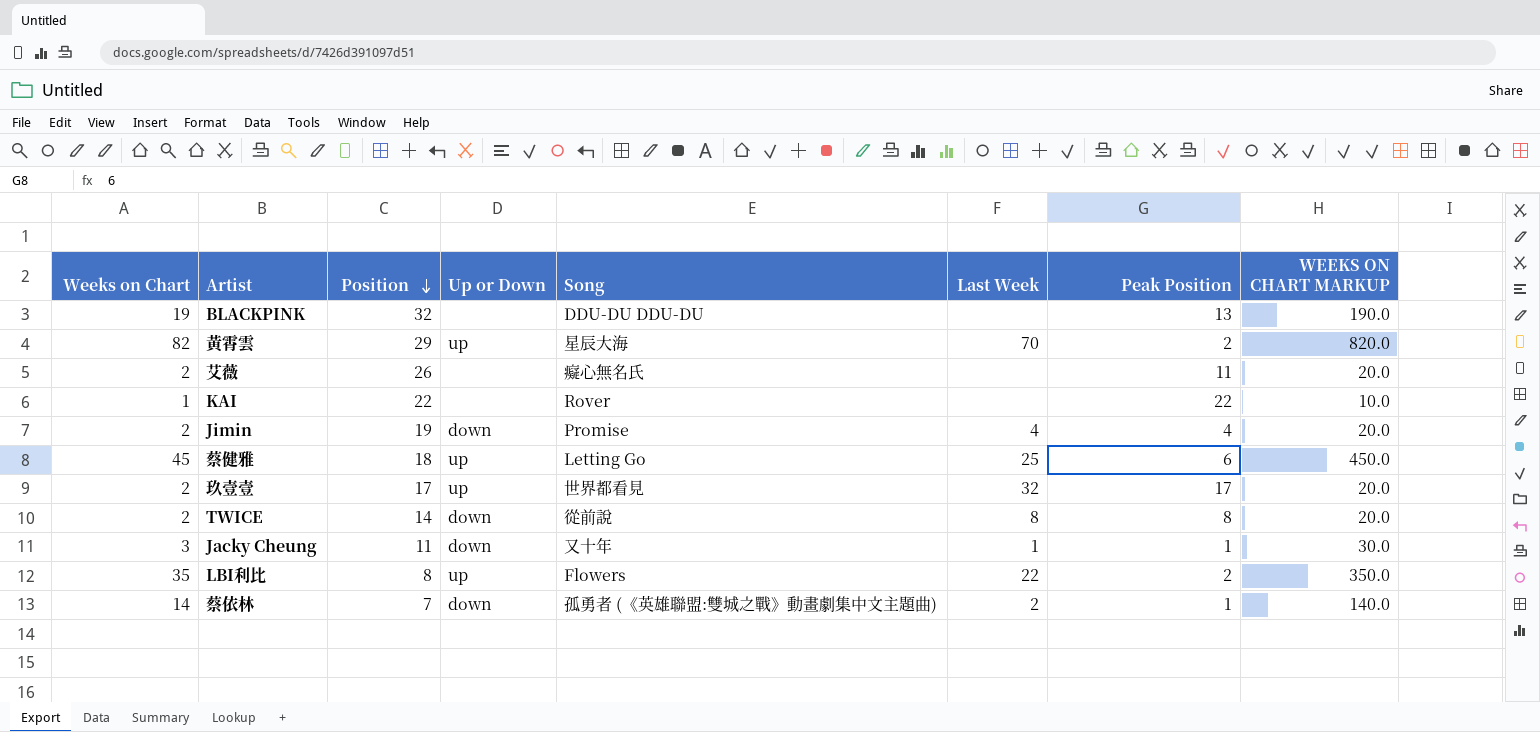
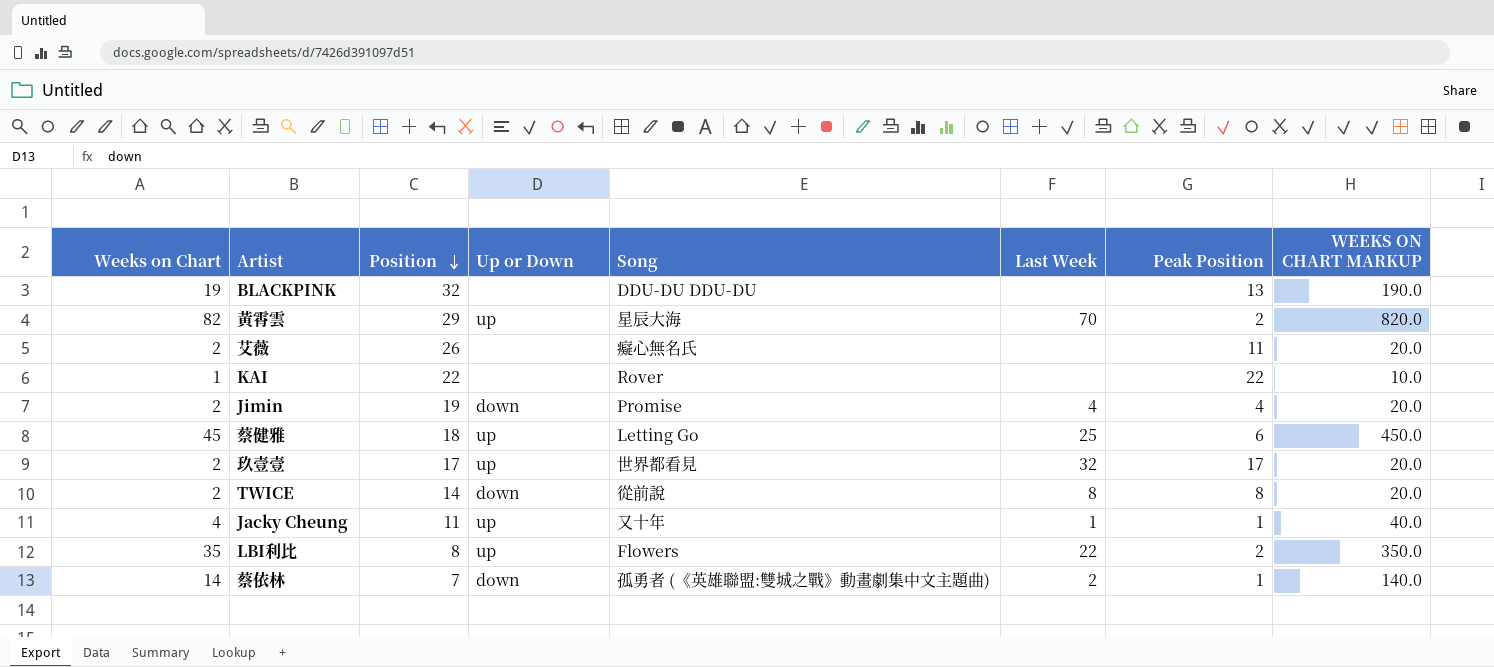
Jacky Cheung | Weeks on Chart: 3 -> 4
Jacky Cheung | Up or Down: down -> up
Jacky Cheung | WEEKS ON CHART MARKUP: 30.0 -> 40.0

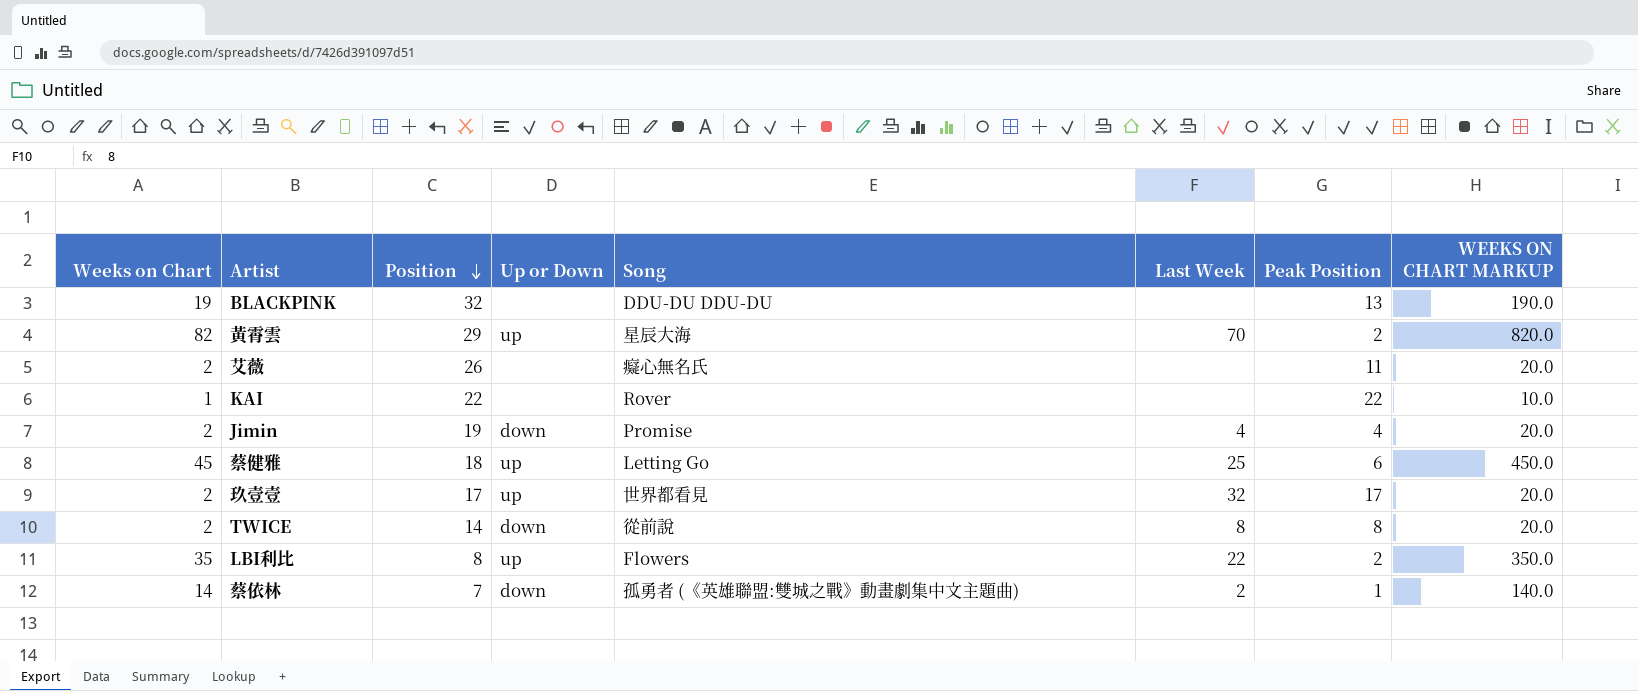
row Jacky Cheung: 4 | 11 | up | 又十年 | 1 | 1 | 40.0 -> none

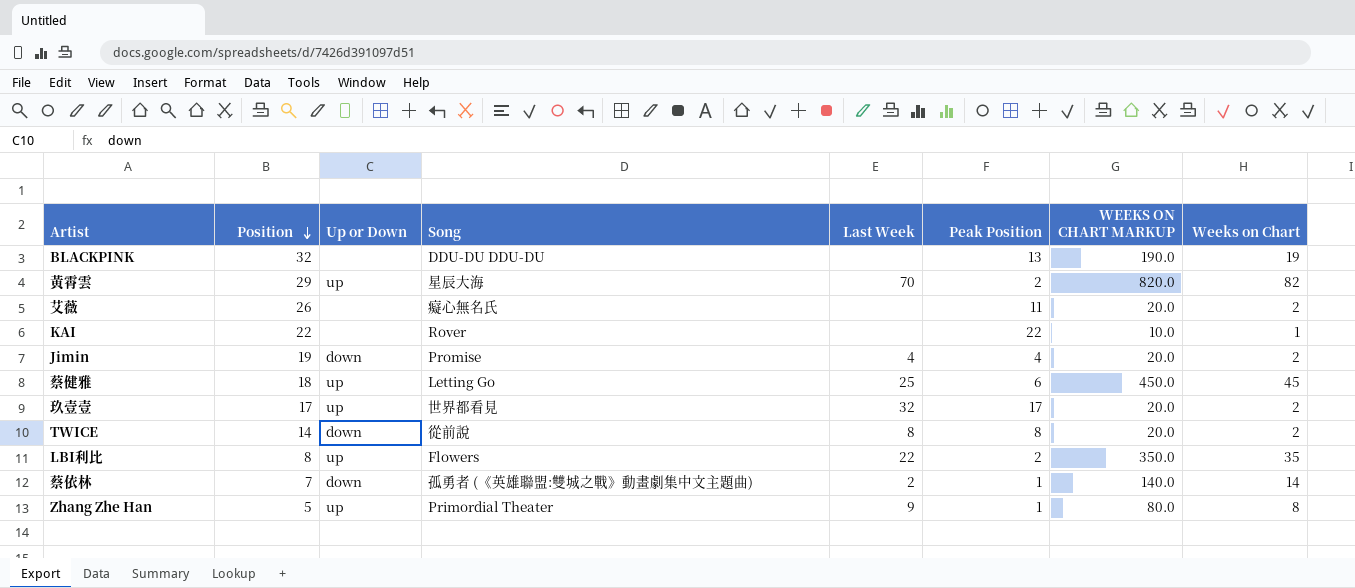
column Weeks on Chart | position: 1 -> 8
row Zhang Zhe Han: none -> 5 | up | Primordial Theater | 9 | 1 | 80.0 | 8

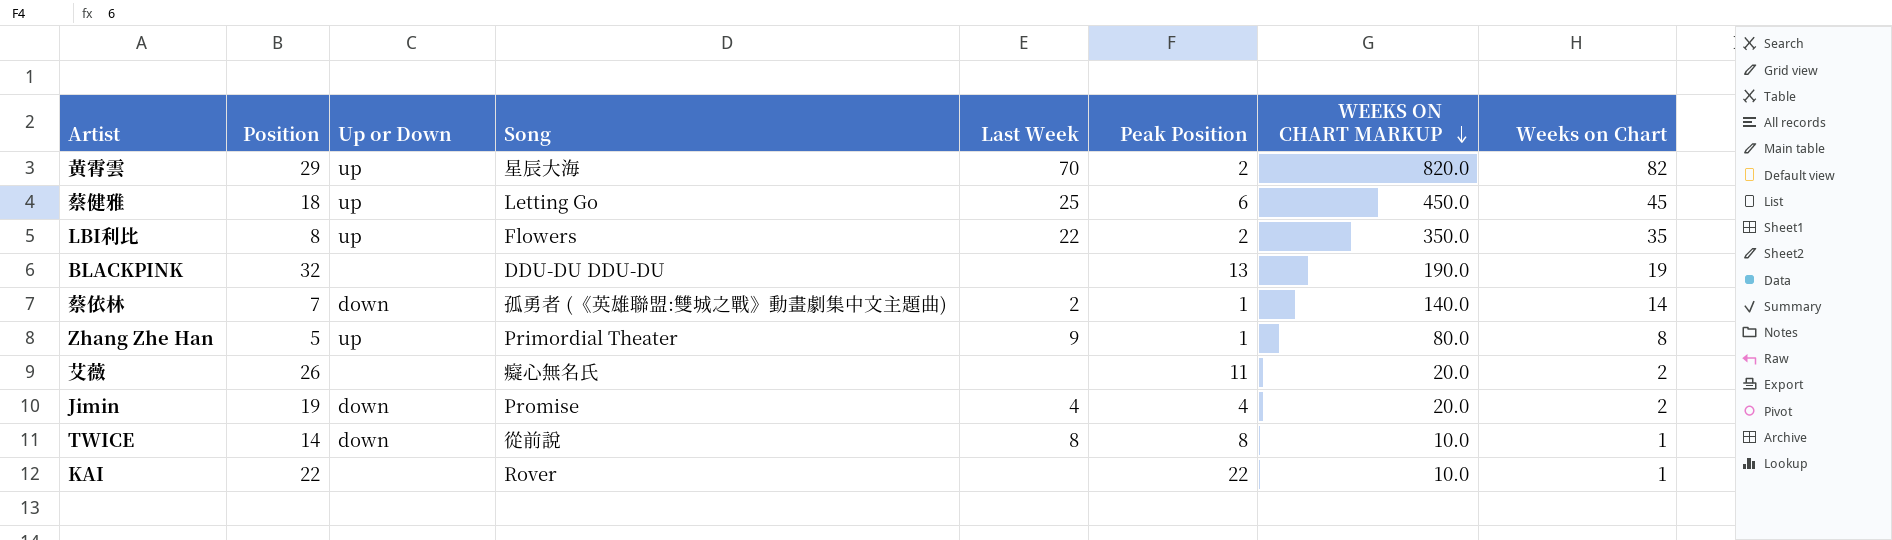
row order: Position descending -> WEEKS ON CHART MARKUP descending
row 玖壹壹: 17 | up | 世界都看見 | 32 | 17 | 20.0 | 2 -> none
TWICE | WEEKS ON CHART MARKUP: 20.0 -> 10.0
TWICE | Weeks on Chart: 2 -> 1

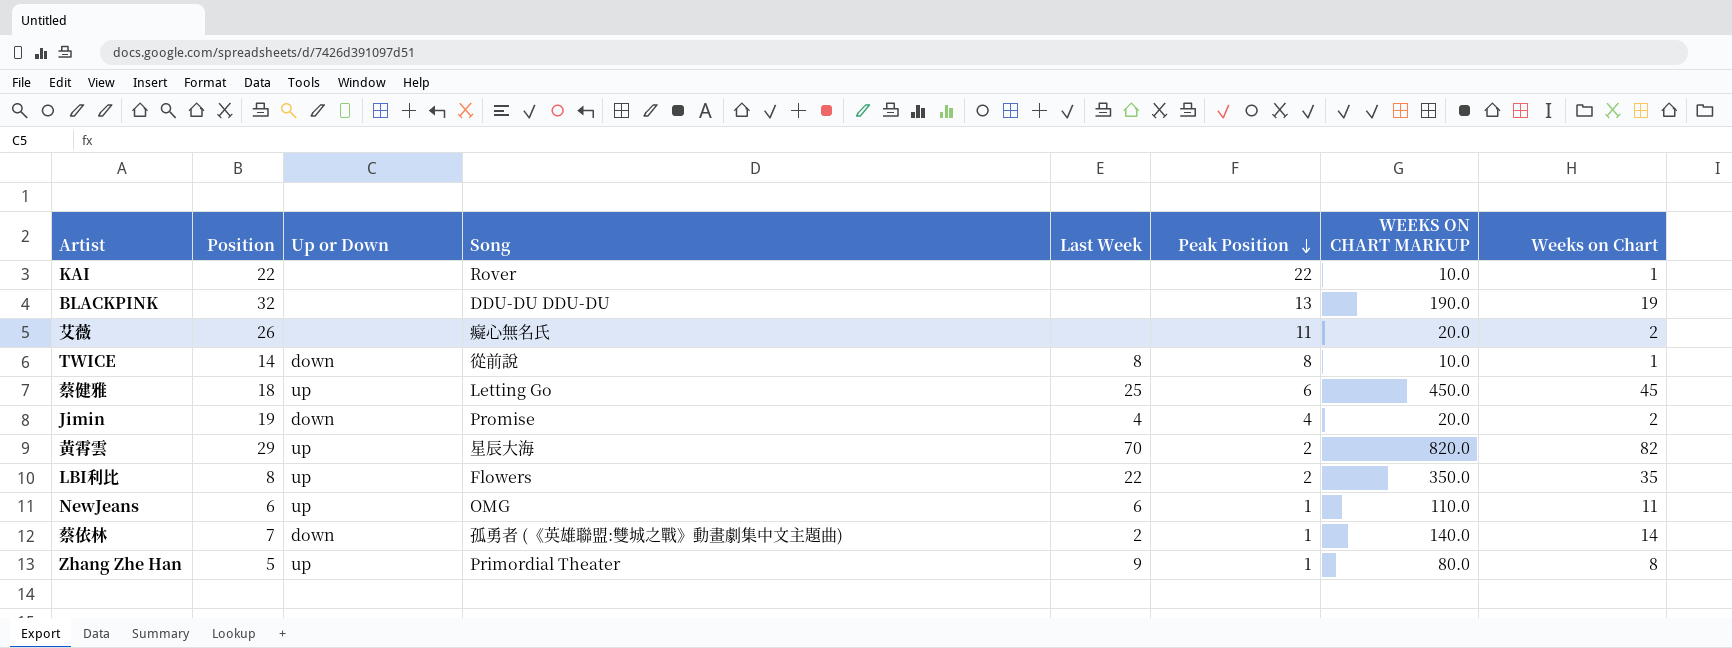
row order: WEEKS ON CHART MARKUP descending -> Peak Position descending
row NewJeans: none -> 6 | up | OMG | 6 | 1 | 110.0 | 11

